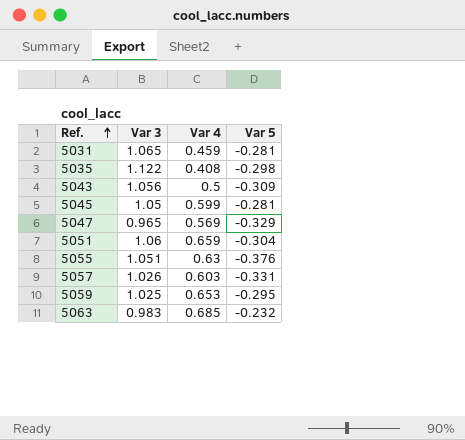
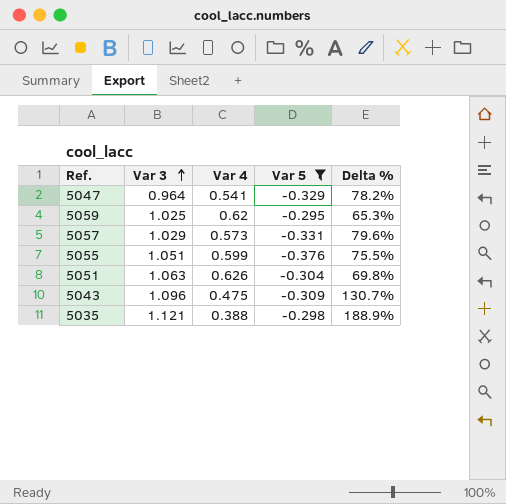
filter: none -> Var 5 <= -0.295
row order: Ref. ascending -> Var 3 ascending
column Delta % | formula: none -> ([Var 3] - [Var 4]) / [Var 4]
5047 | Var 3: 0.965 -> 0.964
5047 | Var 4: 0.569 -> 0.541
5059 | Var 4: 0.653 -> 0.62
5057 | Var 3: 1.026 -> 1.029
5057 | Var 4: 0.603 -> 0.573
5055 | Var 4: 0.63 -> 0.599
5051 | Var 3: 1.06 -> 1.063
5051 | Var 4: 0.659 -> 0.626
5043 | Var 3: 1.056 -> 1.096
5043 | Var 4: 0.5 -> 0.475
5035 | Var 3: 1.122 -> 1.121
5035 | Var 4: 0.408 -> 0.388

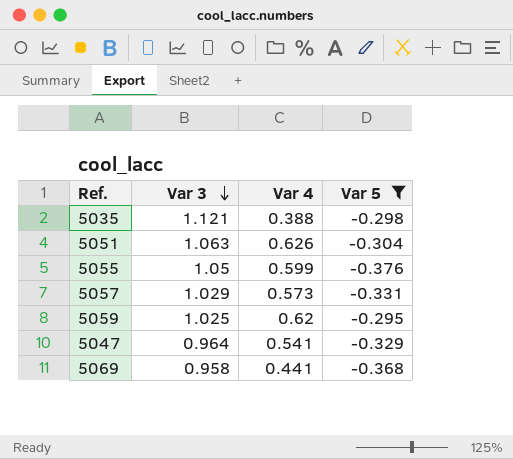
row order: Var 3 ascending -> Var 3 descending
column Delta % | formula: ([Var 3] - [Var 4]) / [Var 4] -> none
row 5043: 1.096 | 0.475 | -0.309 | 130.7% -> none
5055 | Var 3: 1.051 -> 1.05
row 5069: none -> 0.958 | 0.441 | -0.368

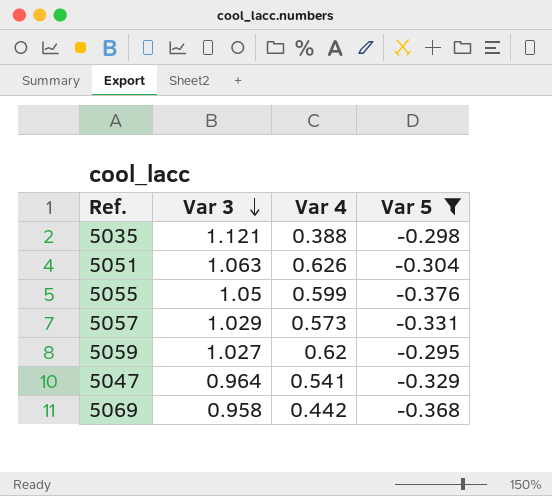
5059 | Var 3: 1.025 -> 1.027
5069 | Var 4: 0.441 -> 0.442

